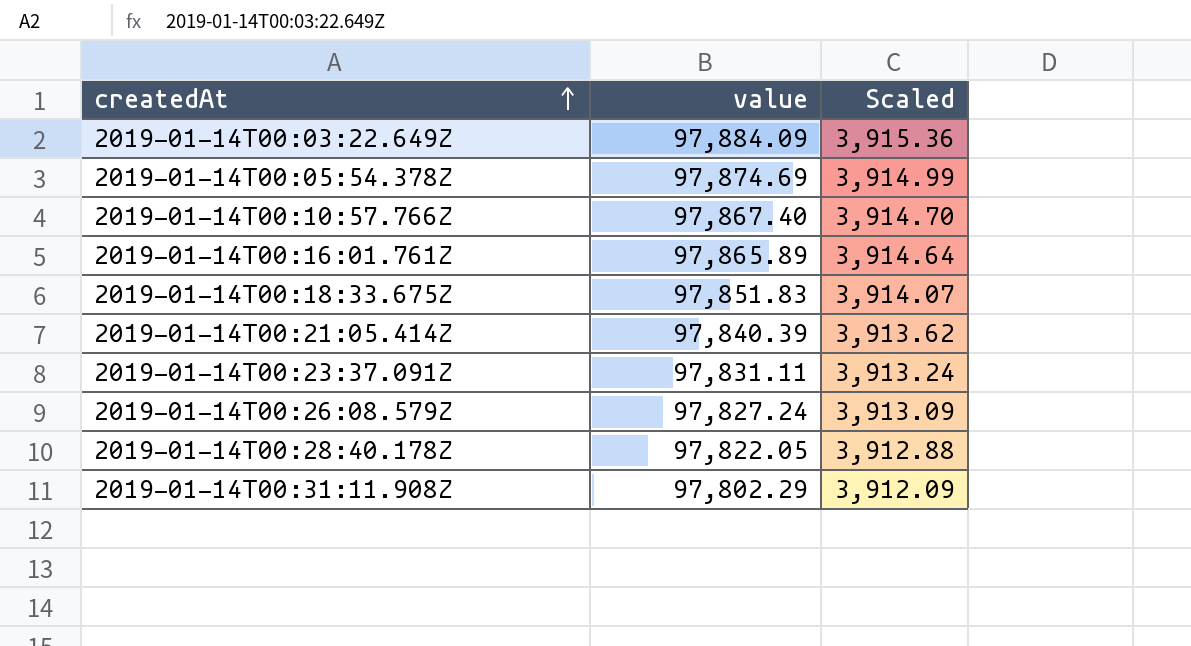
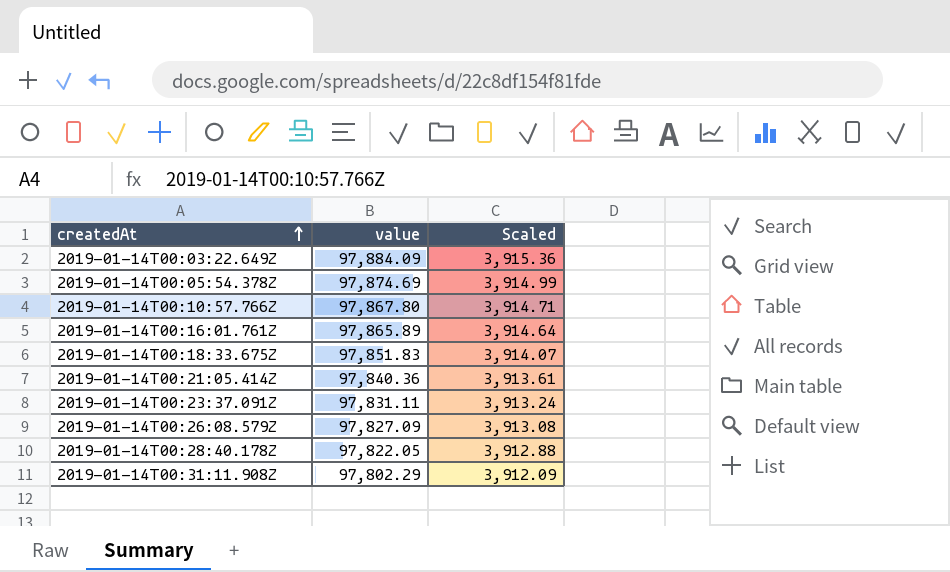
2019-01-14T00:10:57.766Z | value: 97,867.40 -> 97,867.80
2019-01-14T00:10:57.766Z | Scaled: 3,914.70 -> 3,914.71
2019-01-14T00:21:05.414Z | value: 97,840.39 -> 97,840.36
2019-01-14T00:21:05.414Z | Scaled: 3,913.62 -> 3,913.61
2019-01-14T00:26:08.579Z | value: 97,827.24 -> 97,827.09
2019-01-14T00:26:08.579Z | Scaled: 3,913.09 -> 3,913.08

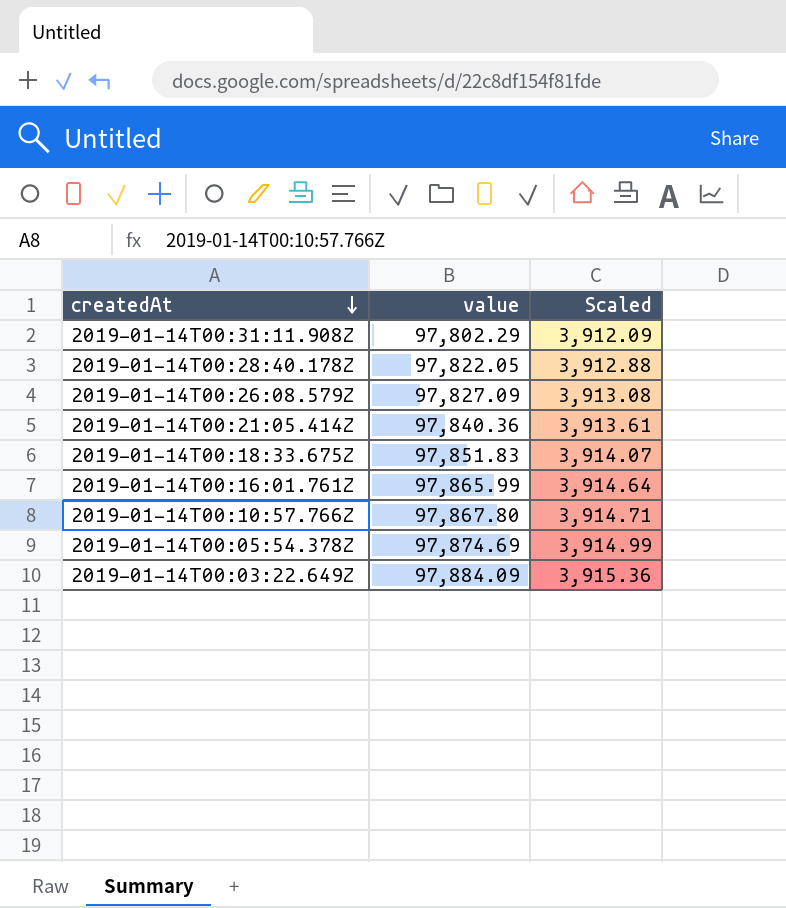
row order: createdAt ascending -> createdAt descending
row 2019-01-14T00:23:37.091Z: 97,831.11 | 3,913.24 -> none
2019-01-14T00:16:01.761Z | value: 97,865.89 -> 97,865.99

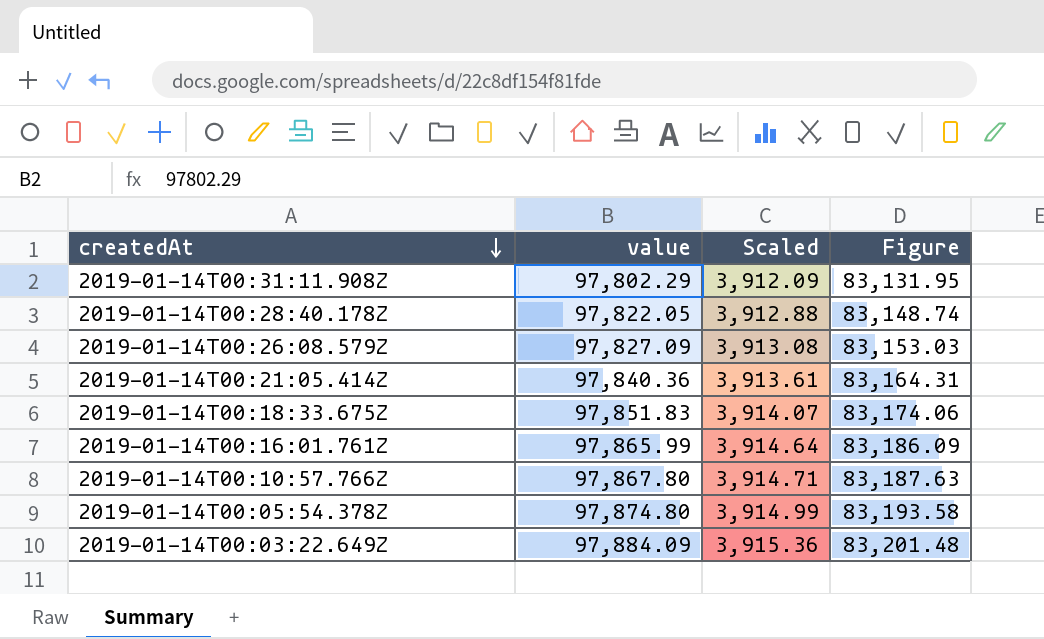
column Figure | formula: none -> [value] * 0.85
2019-01-14T00:05:54.378Z | value: 97,874.69 -> 97,874.80

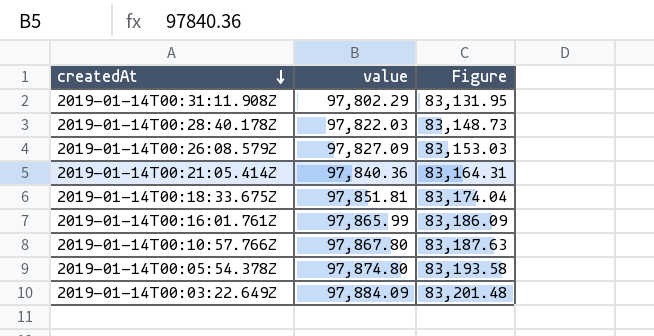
column Scaled | formula: [value] * 0.04 -> none
2019-01-14T00:28:40.178Z | value: 97,822.05 -> 97,822.03
2019-01-14T00:28:40.178Z | Figure: 83,148.74 -> 83,148.73
2019-01-14T00:18:33.675Z | value: 97,851.83 -> 97,851.81
2019-01-14T00:18:33.675Z | Figure: 83,174.06 -> 83,174.04

